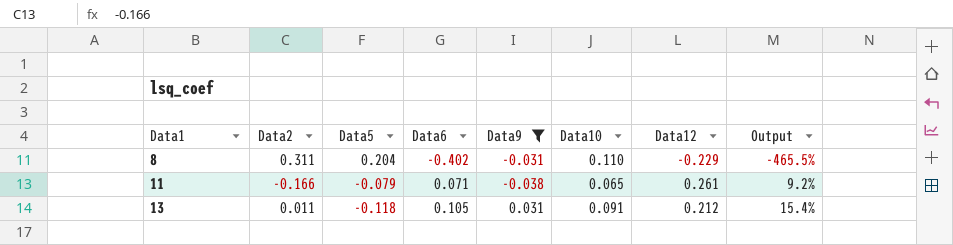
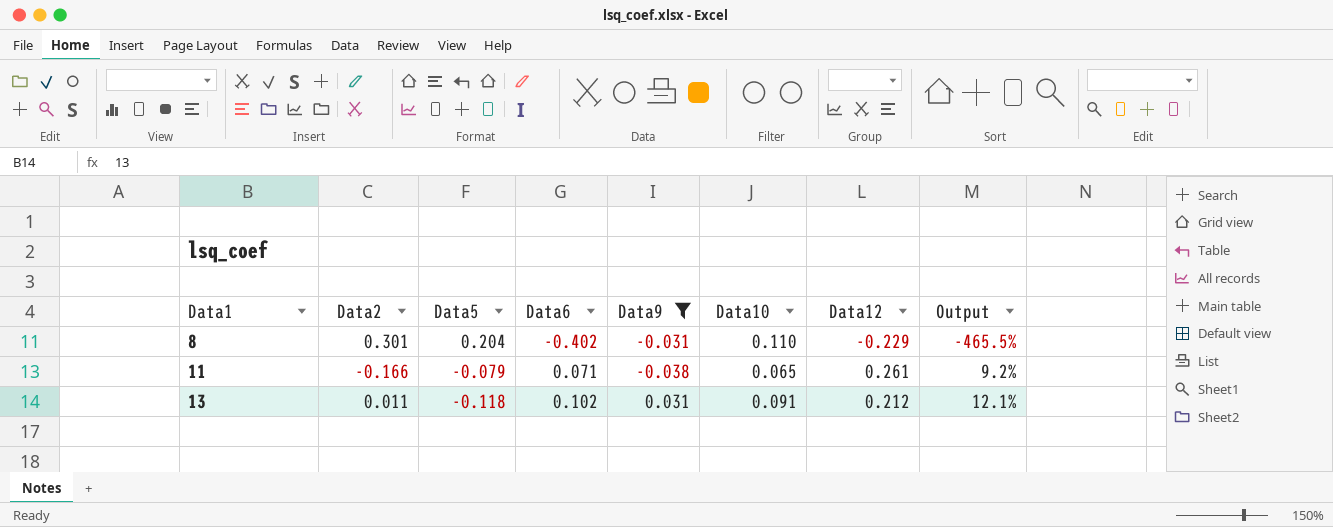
8 | Data2: 0.311 -> 0.301
13 | Data6: 0.105 -> 0.102
13 | Output: 15.4% -> 12.1%

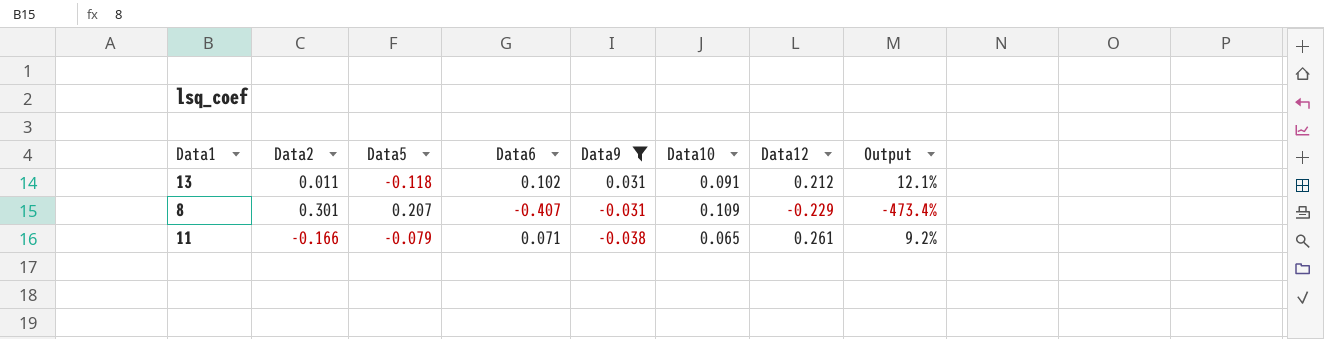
row order: Data1 ascending -> Data9 descending
8 | Data5: 0.204 -> 0.207
8 | Data6: -0.402 -> -0.407
8 | Data10: 0.110 -> 0.109
8 | Output: -465.5% -> -473.4%

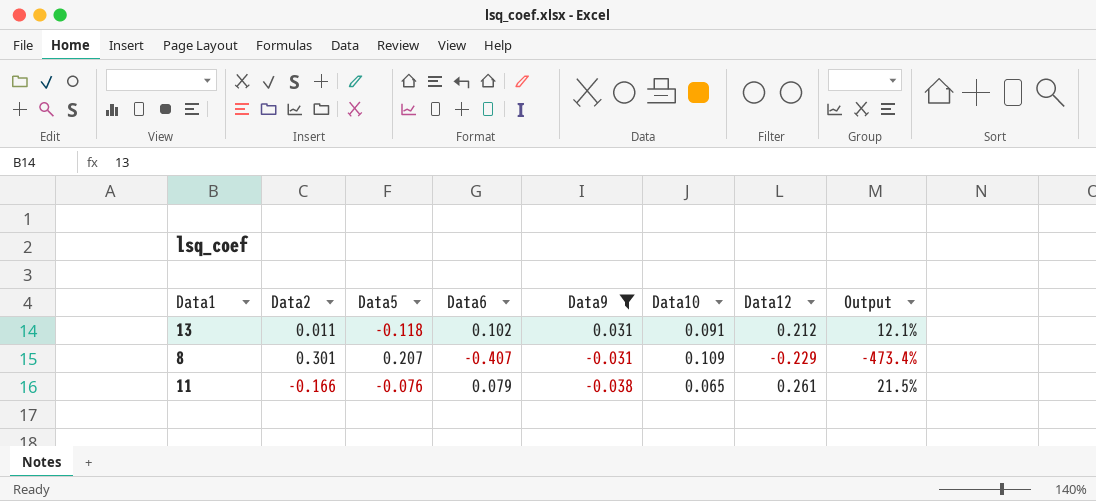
11 | Data5: -0.079 -> -0.076
11 | Data6: 0.071 -> 0.079
11 | Output: 9.2% -> 21.5%

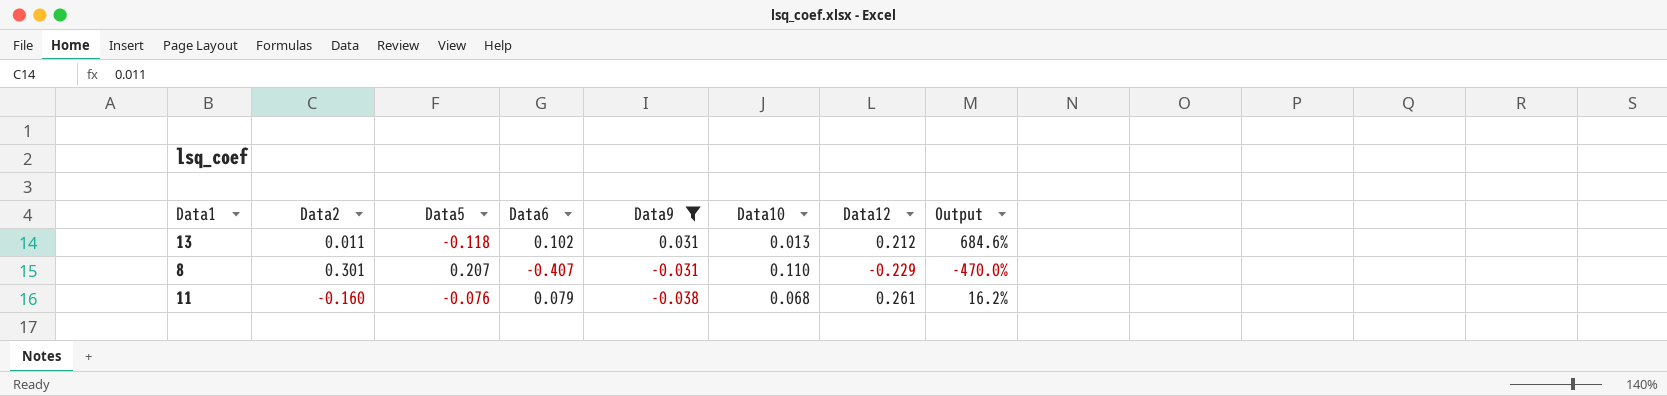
13 | Data10: 0.091 -> 0.013
13 | Output: 12.1% -> 684.6%
8 | Data10: 0.109 -> 0.110
8 | Output: -473.4% -> -470.0%
11 | Data2: -0.166 -> -0.160
11 | Data10: 0.065 -> 0.068
11 | Output: 21.5% -> 16.2%

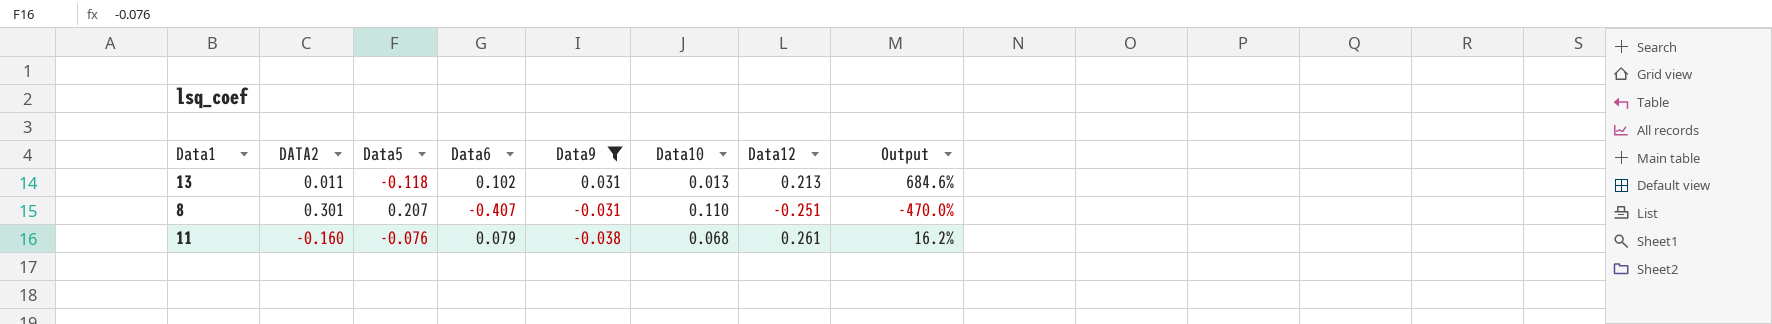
column name: Data2 -> DATA2
13 | Data12: 0.212 -> 0.213
8 | Data12: -0.229 -> -0.251

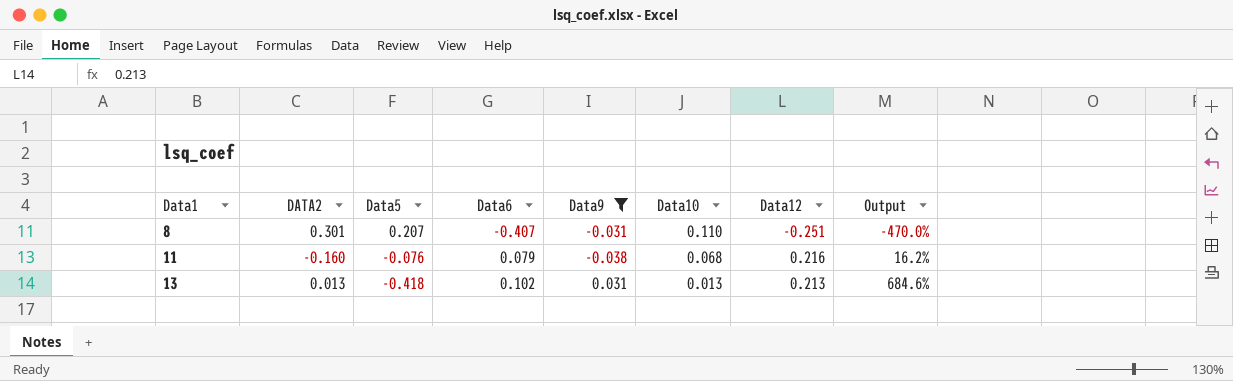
row order: Data9 descending -> Data1 ascending
11 | Data12: 0.261 -> 0.216
13 | DATA2: 0.011 -> 0.013
13 | Data5: -0.118 -> -0.418

